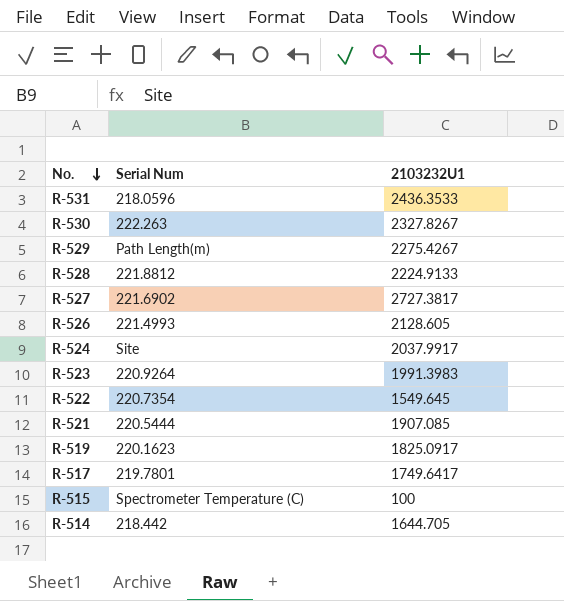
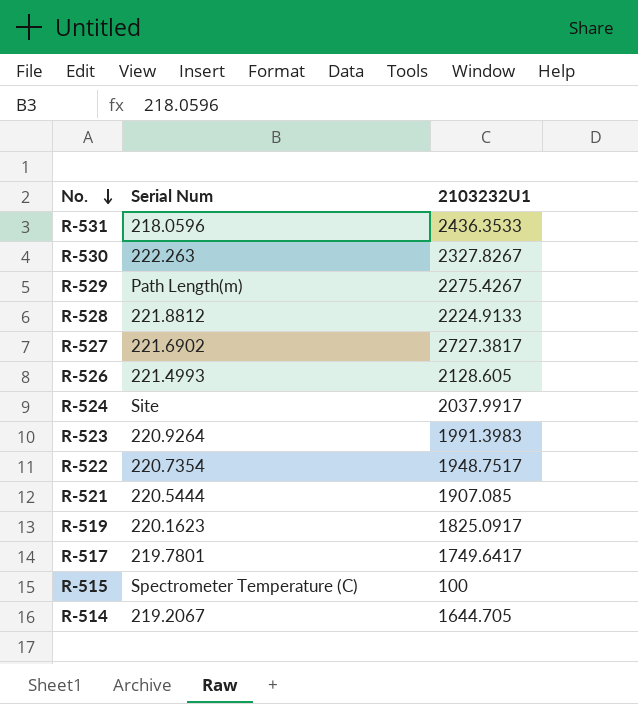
R-522 | 2103232U1: 1549.645 -> 1948.7517
R-514 | Serial Num: 218.442 -> 219.2067

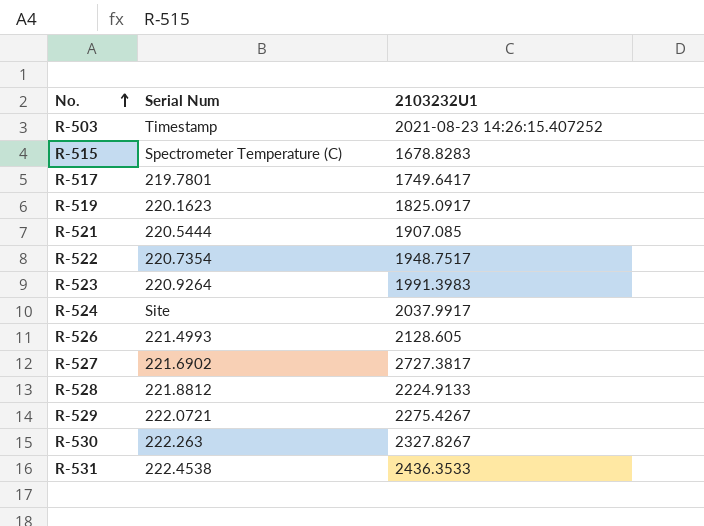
row order: No. descending -> No. ascending
row R-514: 219.2067 | 1644.705 -> none
row R-503: none -> Timestamp | 2021-08-23 14:26:15.407252
R-515 | 2103232U1: 100 -> 1678.8283
R-529 | Serial Num: Path Length(m) -> 222.0721
R-531 | Serial Num: 218.0596 -> 222.4538

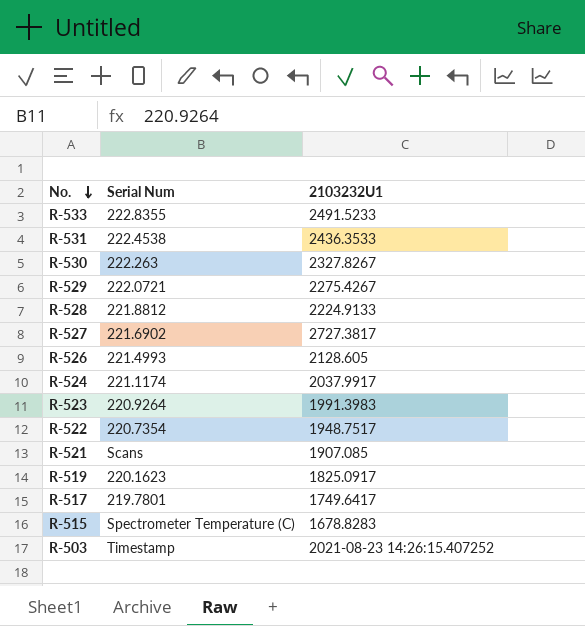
row order: No. ascending -> No. descending
row R-533: none -> 222.8355 | 2491.5233
R-524 | Serial Num: Site -> 221.1174
R-521 | Serial Num: 220.5444 -> Scans

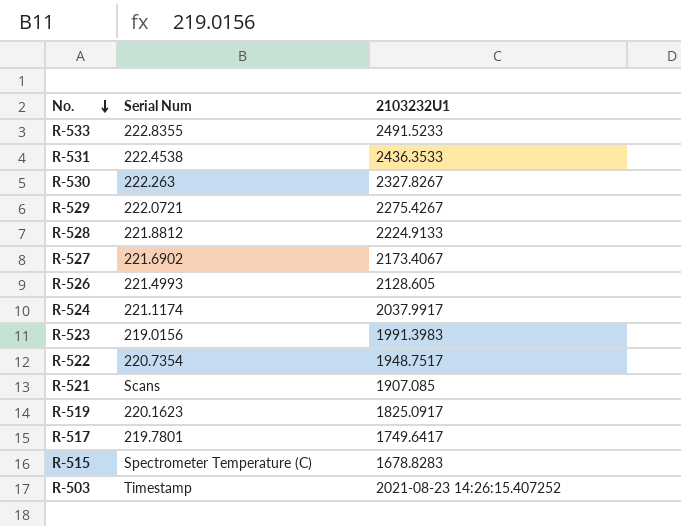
R-527 | 2103232U1: 2727.3817 -> 2173.4067
R-523 | Serial Num: 220.9264 -> 219.0156

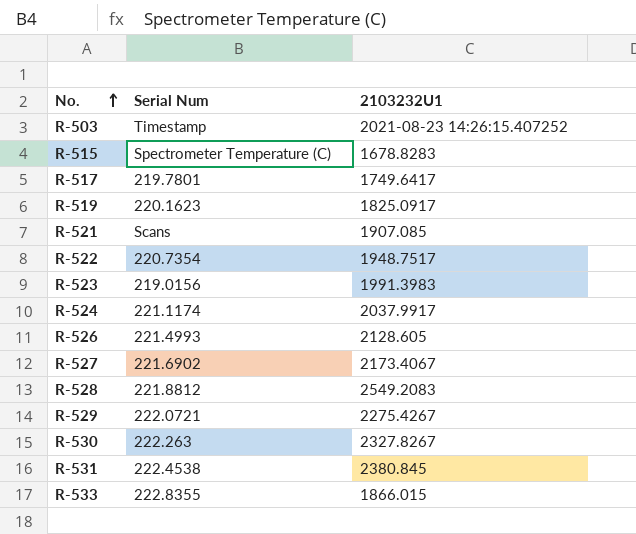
row order: No. descending -> No. ascending
R-528 | 2103232U1: 2224.9133 -> 2549.2083
R-531 | 2103232U1: 2436.3533 -> 2380.845
R-533 | 2103232U1: 2491.5233 -> 1866.015

